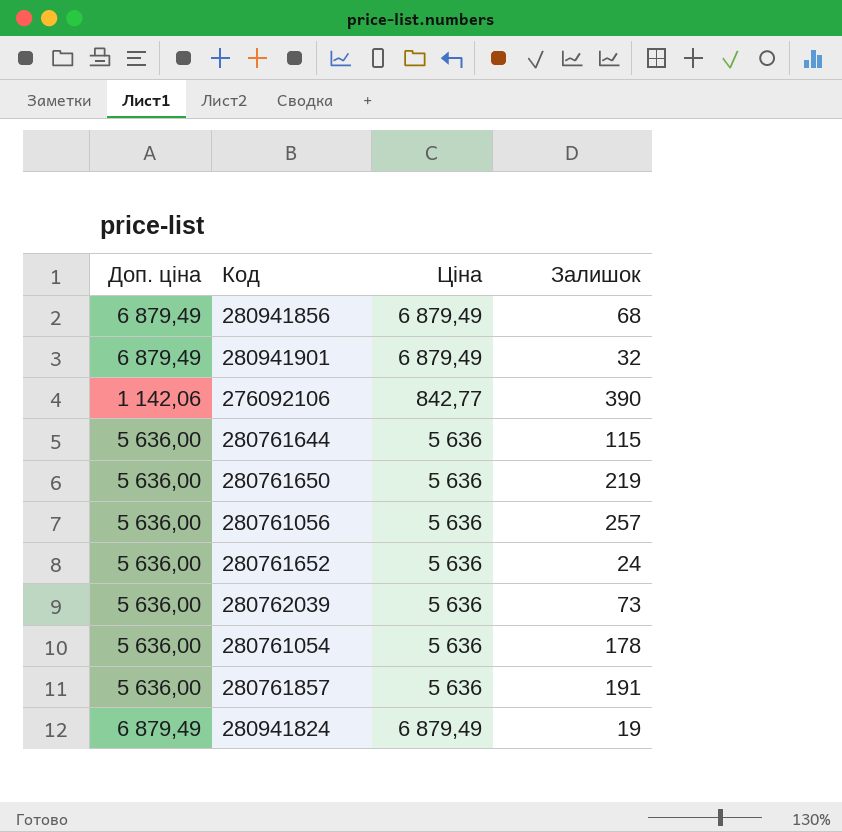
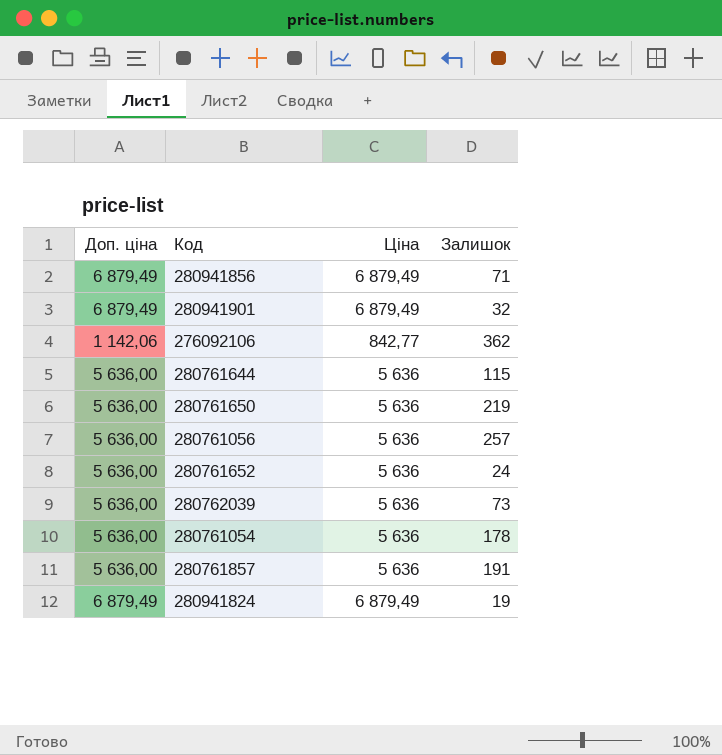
280941856 | Залишок: 68 -> 71
276092106 | Залишок: 390 -> 362

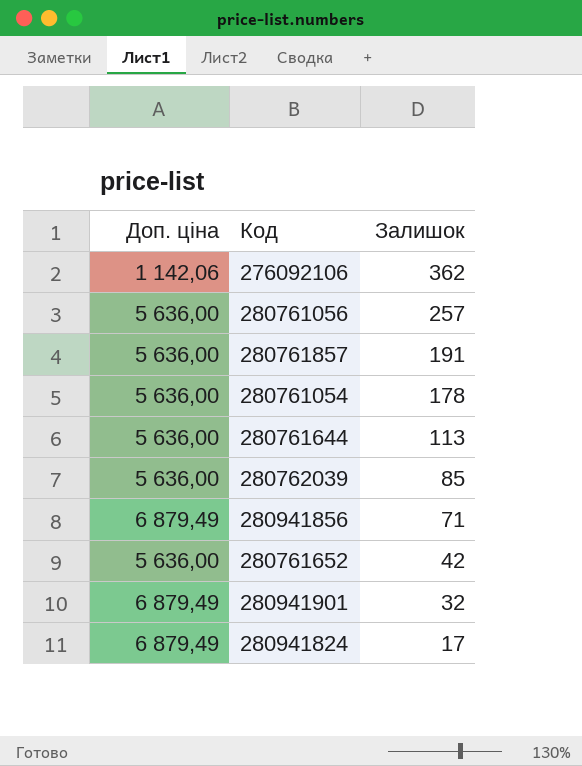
row order: none -> Залишок descending
column Ціна | position: 3 -> none
row 280761650: 5 636,00 | 5 636 | 219 -> none
280761644 | Залишок: 115 -> 113
280762039 | Залишок: 73 -> 85
280761652 | Залишок: 24 -> 42
280941824 | Залишок: 19 -> 17

